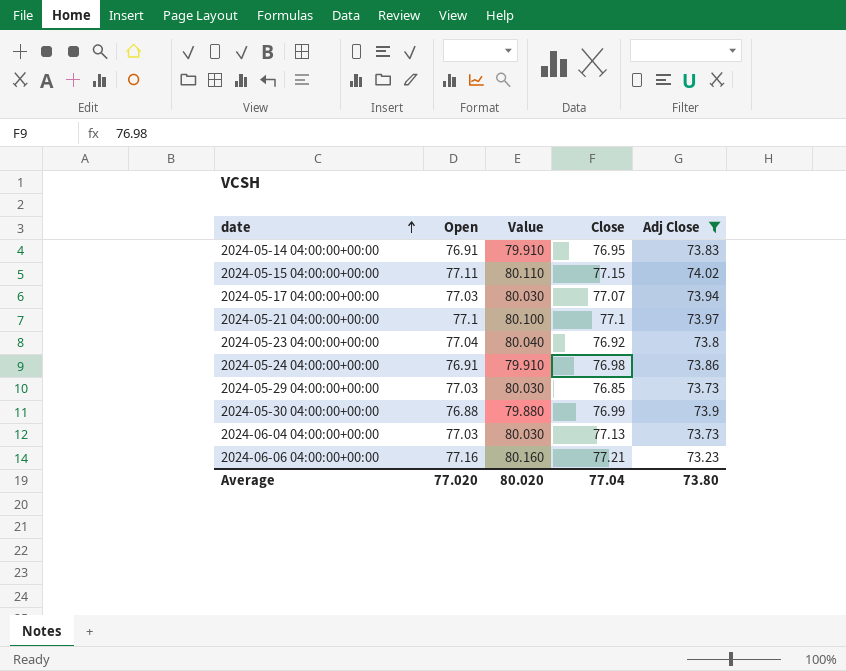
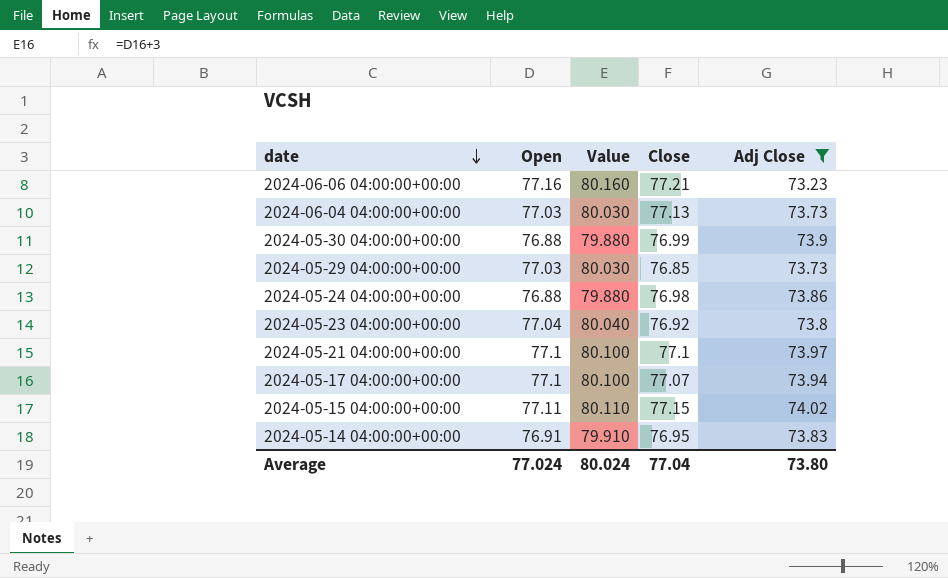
row order: date ascending -> date descending
2024-05-24 04:00:00+00:00 | Open: 76.91 -> 76.88
2024-05-24 04:00:00+00:00 | Value: 79.910 -> 79.880
2024-05-17 04:00:00+00:00 | Open: 77.03 -> 77.1
2024-05-17 04:00:00+00:00 | Value: 80.030 -> 80.100
Average | Open: 77.020 -> 77.024
Average | Value: 80.020 -> 80.024

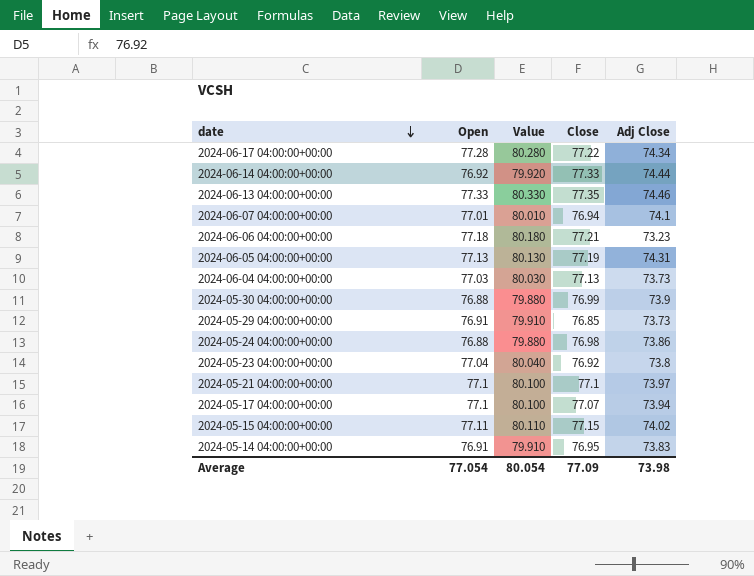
filter: Adj Close <= 74.02 -> none
2024-06-06 04:00:00+00:00 | Open: 77.16 -> 77.18
2024-06-06 04:00:00+00:00 | Value: 80.160 -> 80.180
2024-05-29 04:00:00+00:00 | Open: 77.03 -> 76.91
2024-05-29 04:00:00+00:00 | Value: 80.030 -> 79.910
Average | Open: 77.024 -> 77.054
Average | Value: 80.024 -> 80.054
Average | Close: 77.04 -> 77.09
Average | Adj Close: 73.80 -> 73.98

